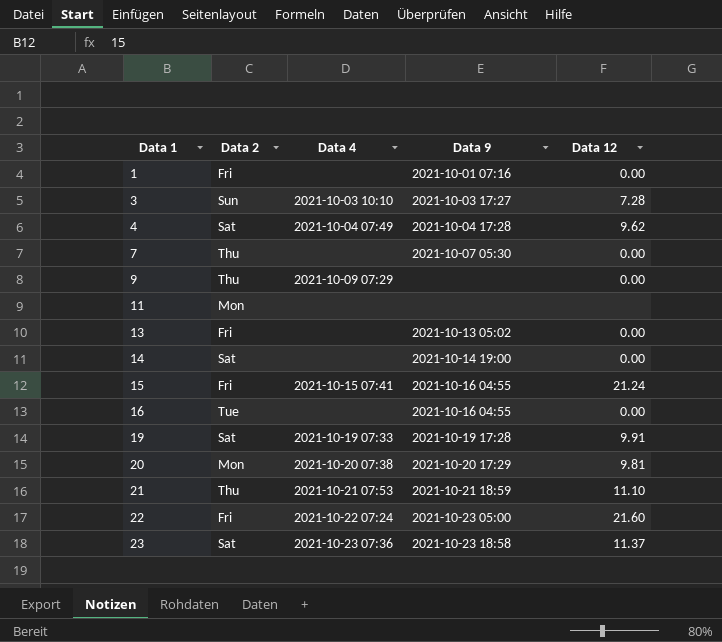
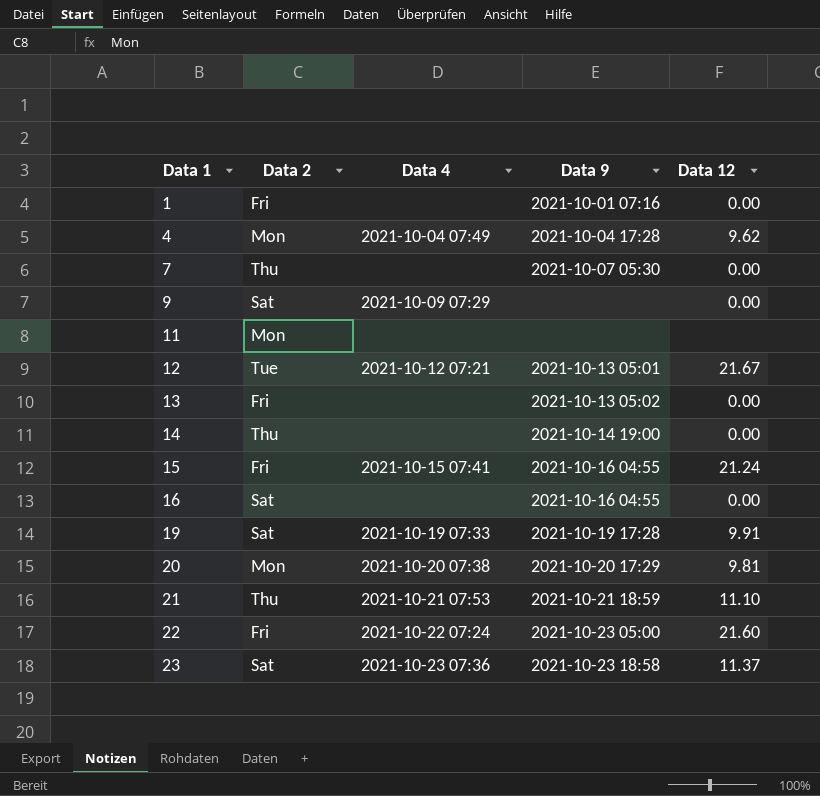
row 3: Sun | 2021-10-03 10:10 | 2021-10-03 17:27 | 7.28 -> none
4 | Data 2: Sat -> Mon
9 | Data 2: Thu -> Sat
row 12: none -> Tue | 2021-10-12 07:21 | 2021-10-13 05:01 | 21.67
14 | Data 2: Sat -> Thu
16 | Data 2: Tue -> Sat

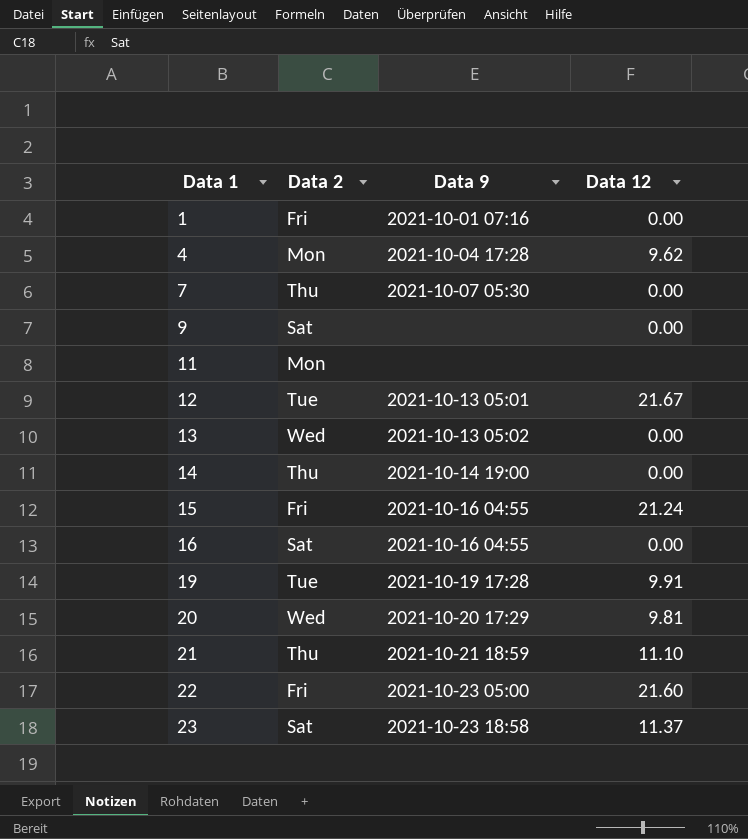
column Data 4 | position: 3 -> none
13 | Data 2: Fri -> Wed
19 | Data 2: Sat -> Tue
20 | Data 2: Mon -> Wed

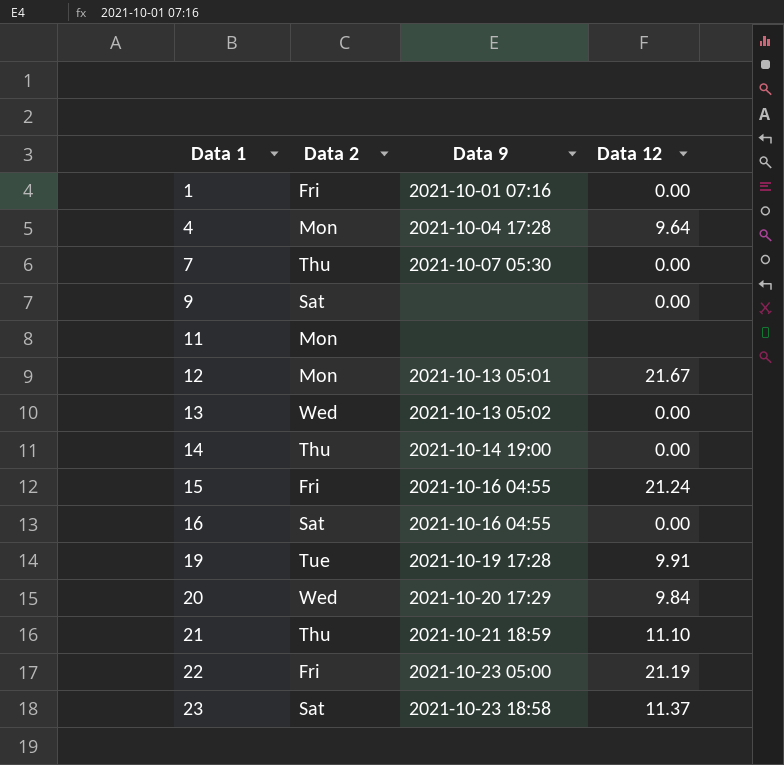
4 | Data 12: 9.62 -> 9.64
12 | Data 2: Tue -> Mon
20 | Data 12: 9.81 -> 9.84
22 | Data 12: 21.60 -> 21.19

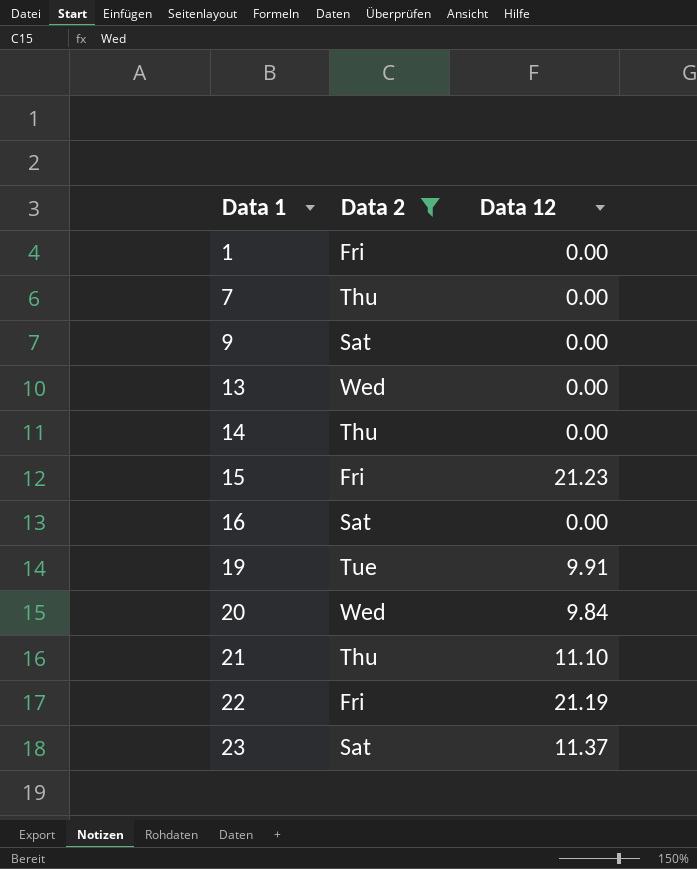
filter: none -> Data 2 != Mon
column Data 9 | position: 3 -> none
15 | Data 12: 21.24 -> 21.23

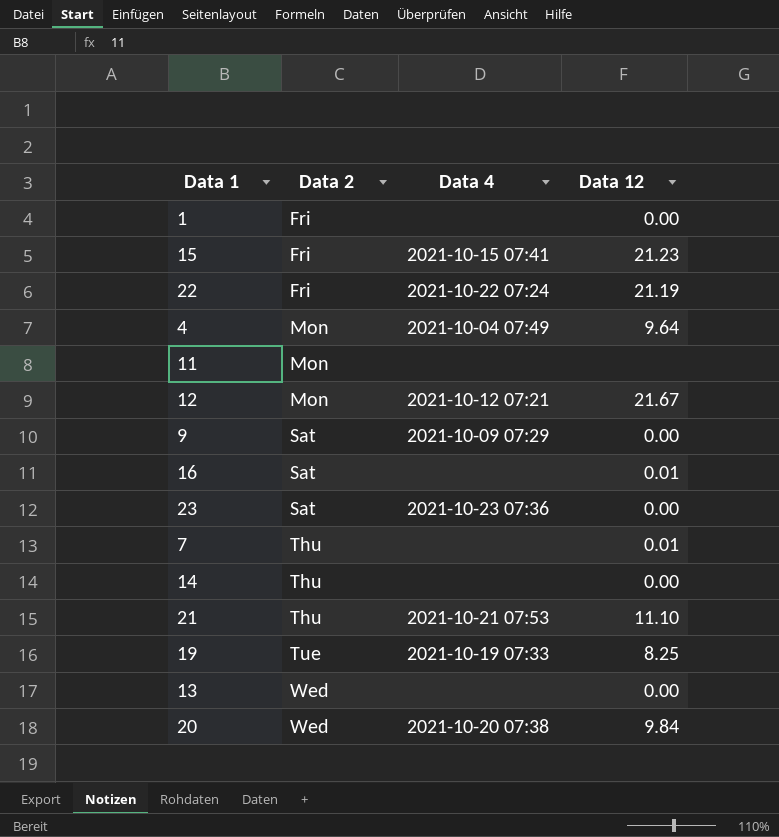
filter: Data 2 != Mon -> none
row order: Data 1 ascending -> Data 2 ascending
column Data 4 | position: none -> 3
16 | Data 12: 0.00 -> 0.01
23 | Data 12: 11.37 -> 0.00
7 | Data 12: 0.00 -> 0.01
19 | Data 12: 9.91 -> 8.25

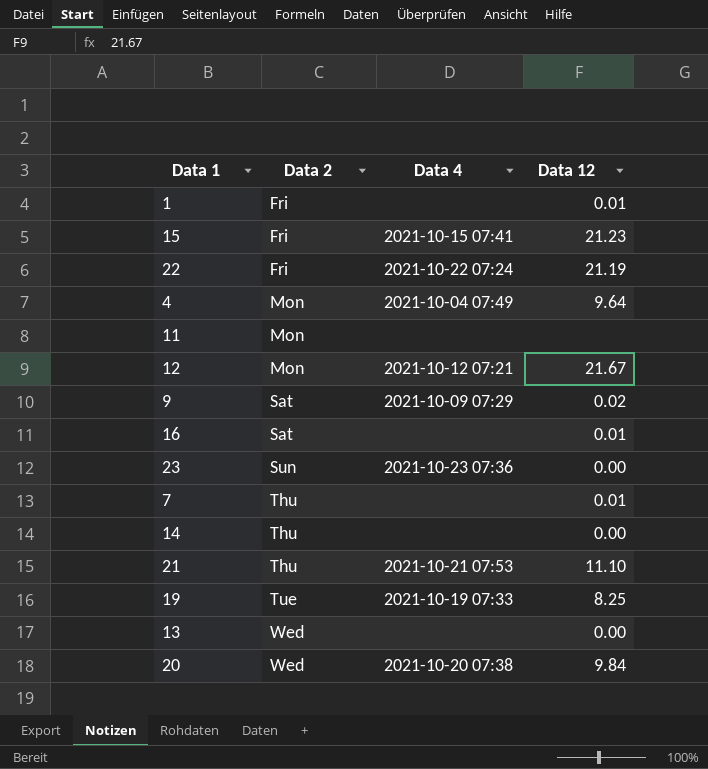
1 | Data 12: 0.00 -> 0.01
9 | Data 12: 0.00 -> 0.02
23 | Data 2: Sat -> Sun

